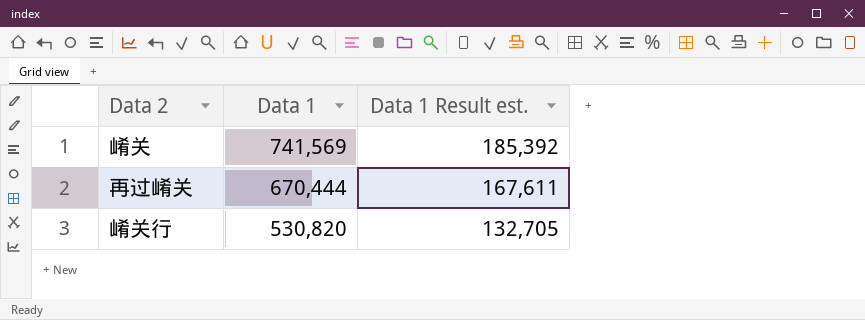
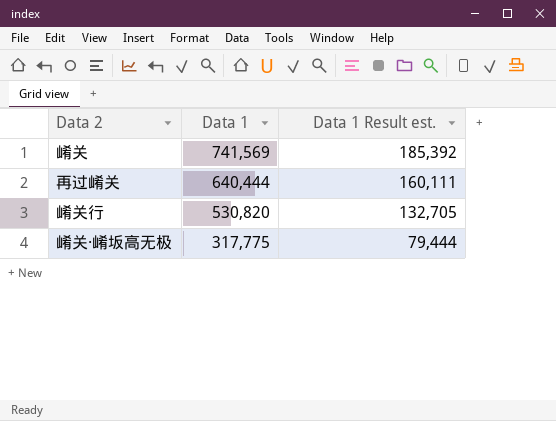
再过崤关 | Data 1: 670,444 -> 640,444
再过崤关 | Data 1 Result est.: 167,611 -> 160,111
row 崤关·崤坂高无极: none -> 317,775 | 79,444

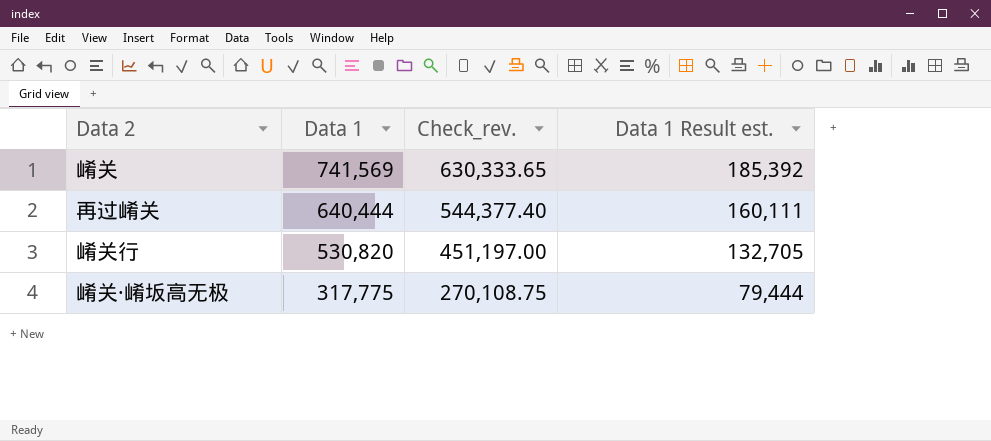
column Check_rev. | formula: none -> [Data 1] * 0.85

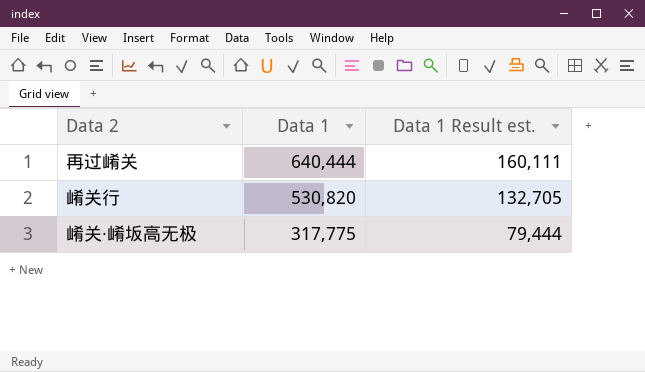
column Check_rev. | formula: [Data 1] * 0.85 -> none
row 崤关: 741,569 | 630,333.65 | 185,392 -> none

